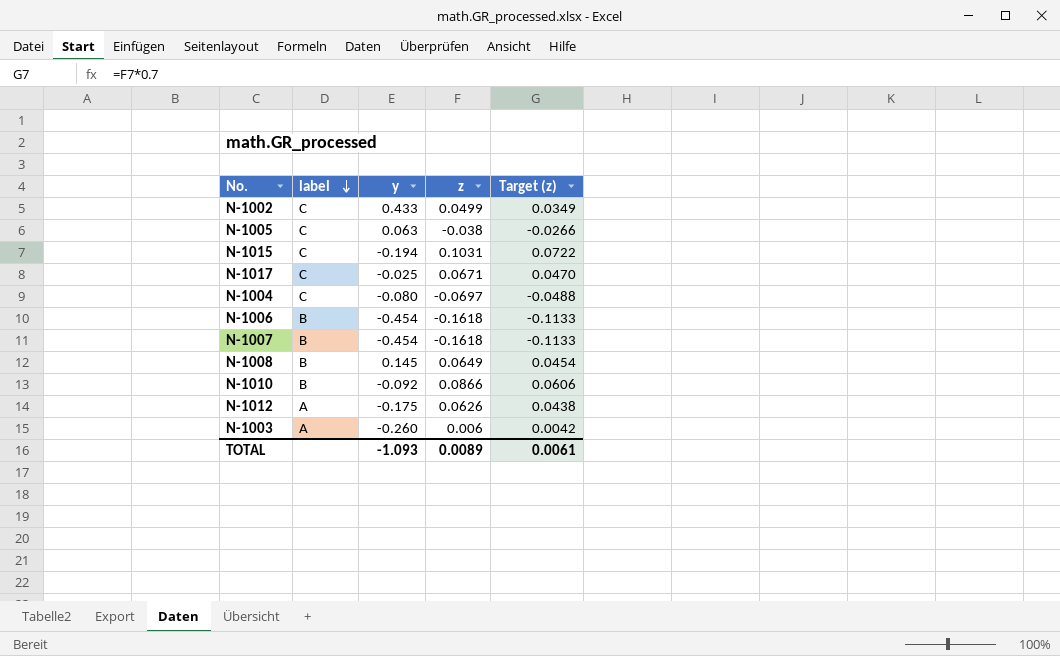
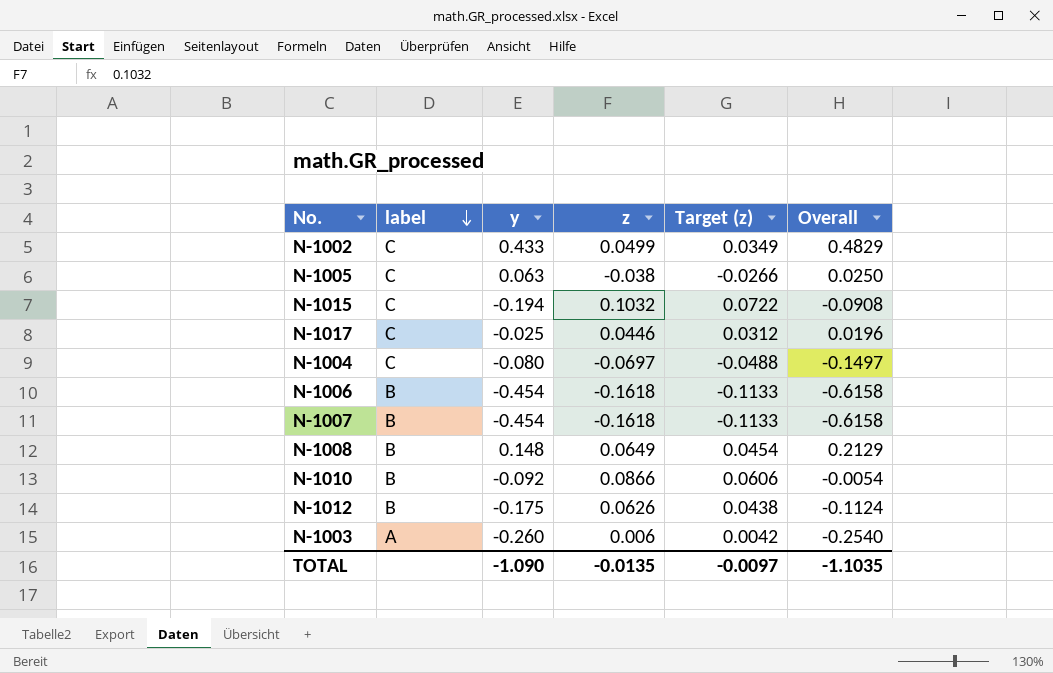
column Overall | formula: none -> [y] + [z]
N-1015 | z: 0.1031 -> 0.1032
N-1017 | z: 0.0671 -> 0.0446
N-1017 | Target (z): 0.0470 -> 0.0312
N-1008 | y: 0.145 -> 0.148
N-1012 | label: A -> B
TOTAL | y: -1.093 -> -1.090
TOTAL | z: 0.0089 -> -0.0135
TOTAL | Target (z): 0.0061 -> -0.0097

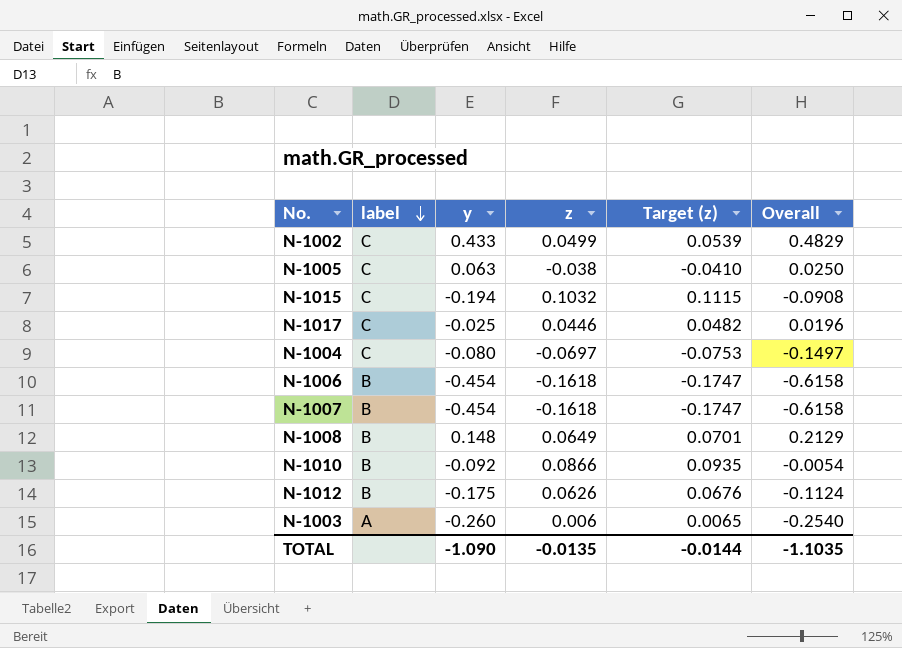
column Target (z) | formula: [z] * 0.7 -> [z] * 1.08
TOTAL | Target (z): -0.0097 -> -0.0144

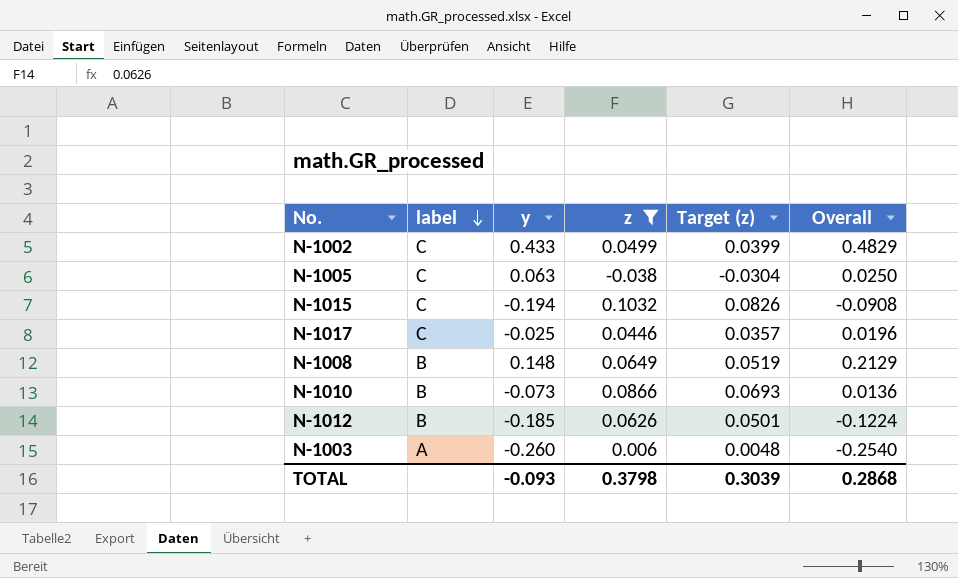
filter: none -> z >= -0.038
column Target (z) | formula: [z] * 1.08 -> [z] * 0.8
N-1010 | y: -0.092 -> -0.073
N-1010 | Overall: -0.0054 -> 0.0136
N-1012 | y: -0.175 -> -0.185
N-1012 | Overall: -0.1124 -> -0.1224
TOTAL | y: -1.090 -> -0.093
TOTAL | z: -0.0135 -> 0.3798
TOTAL | Target (z): -0.0144 -> 0.3039
TOTAL | Overall: -1.1035 -> 0.2868

